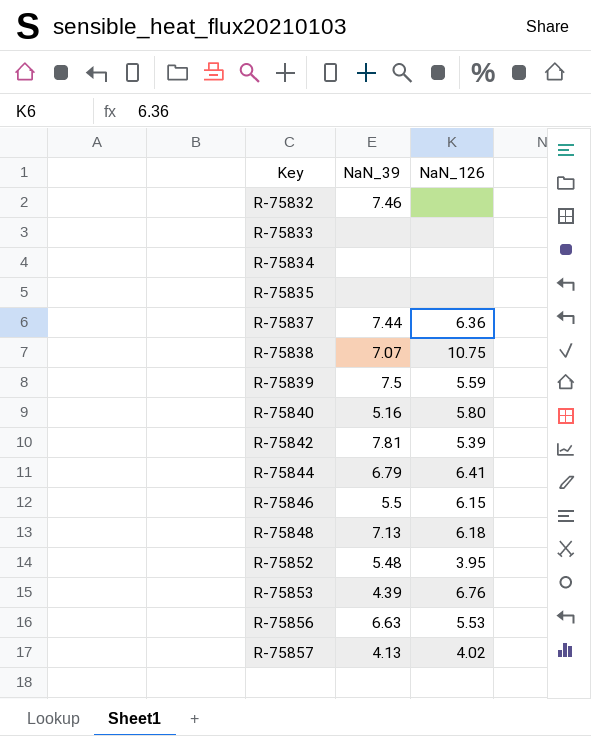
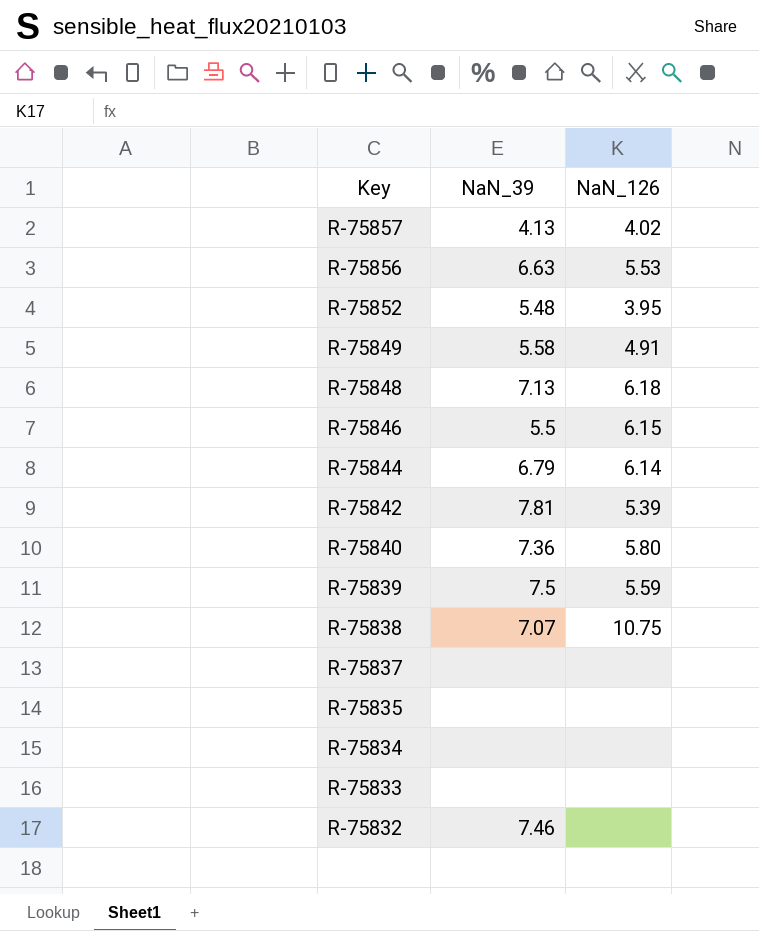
row order: Key ascending -> Key descending
row R-75853: 4.39 | 6.76 -> none
row R-75849: none -> 5.58 | 4.91
R-75844 | NaN_126: 6.41 -> 6.14
R-75840 | NaN_39: 5.16 -> 7.36
R-75837 | NaN_39: 7.44 -> none
R-75837 | NaN_126: 6.36 -> none

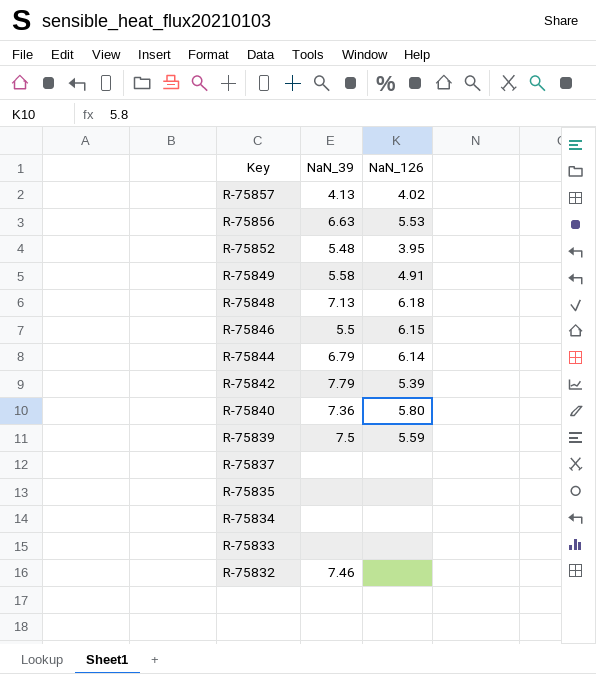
row R-75838: 7.07 | 10.75 -> none
R-75842 | NaN_39: 7.81 -> 7.79

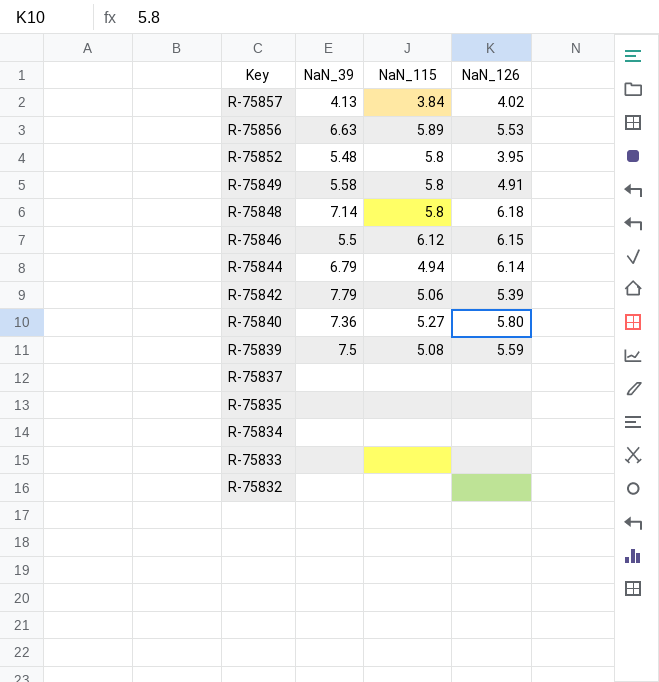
column NaN_115 | position: none -> 3
R-75848 | NaN_39: 7.13 -> 7.14
R-75832 | NaN_39: 7.46 -> none

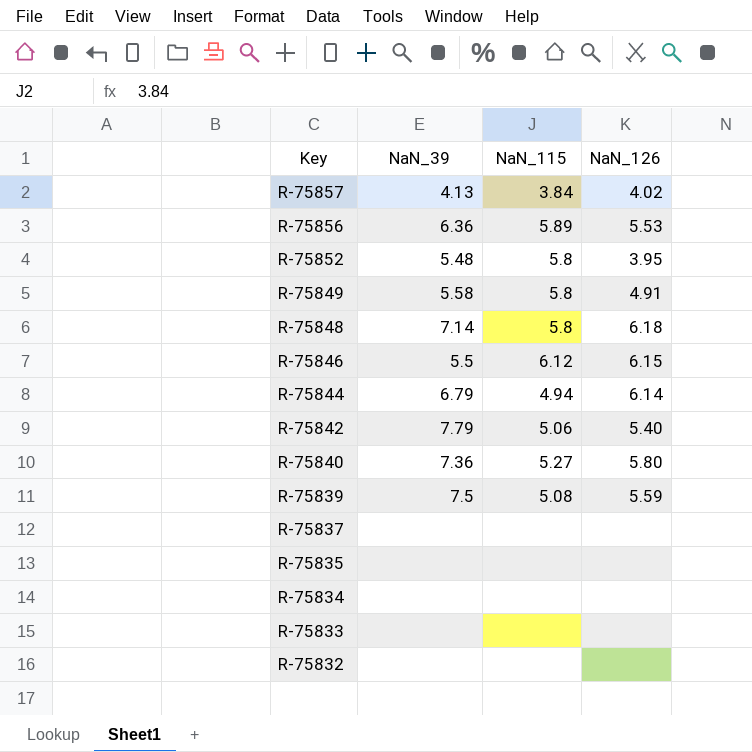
R-75856 | NaN_39: 6.63 -> 6.36
R-75842 | NaN_126: 5.39 -> 5.40

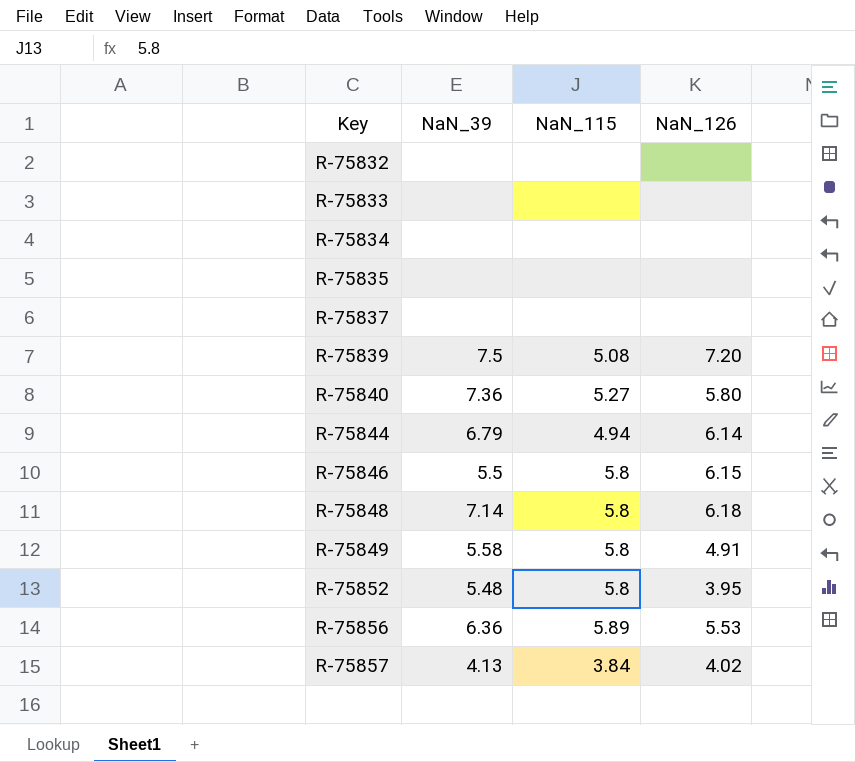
row order: Key descending -> Key ascending
row R-75842: 7.79 | 5.06 | 5.40 -> none
R-75839 | NaN_126: 5.59 -> 7.20
R-75846 | NaN_115: 6.12 -> 5.8

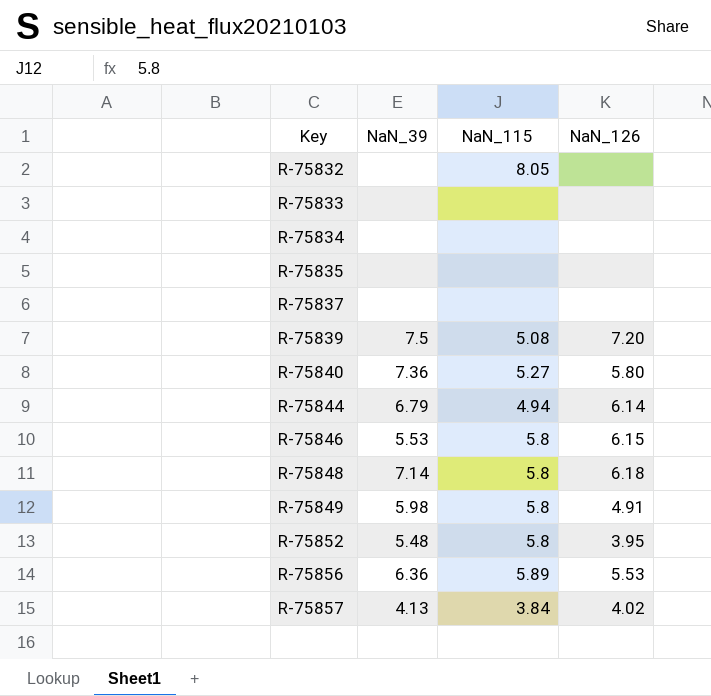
R-75832 | NaN_115: none -> 8.05
R-75846 | NaN_39: 5.5 -> 5.53
R-75849 | NaN_39: 5.58 -> 5.98

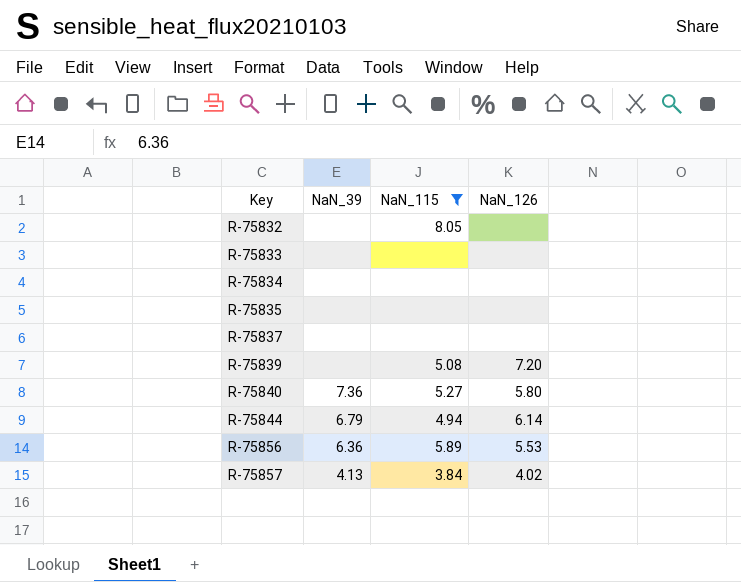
filter: none -> NaN_115 != 5.8
R-75839 | NaN_39: 7.5 -> none

